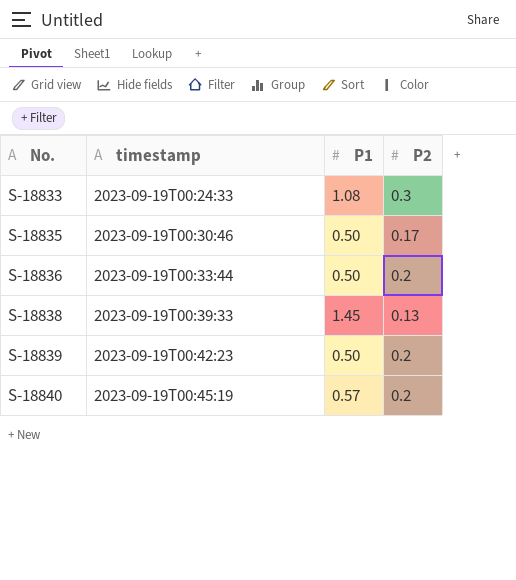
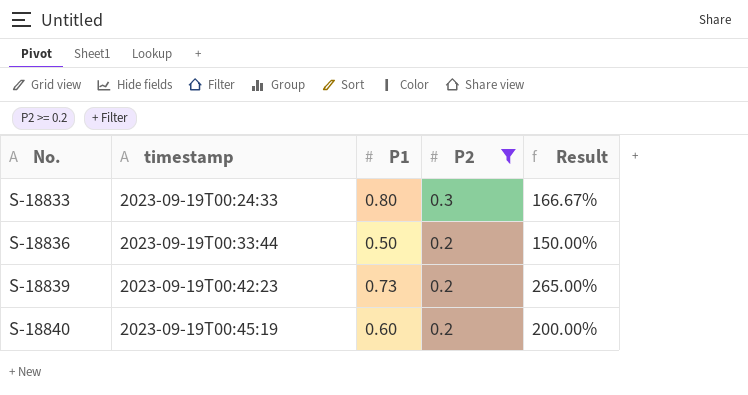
filter: none -> P2 >= 0.2
column Result | formula: none -> ([P1] - [P2]) / [P2]
S-18833 | P1: 1.08 -> 0.80
S-18839 | P1: 0.50 -> 0.73
S-18840 | P1: 0.57 -> 0.60

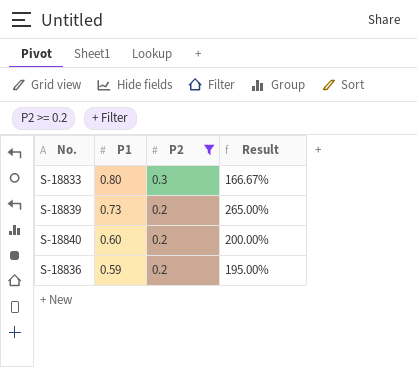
row order: No. ascending -> P1 descending
column timestamp | position: 2 -> none
S-18836 | P1: 0.50 -> 0.59
S-18836 | Result: 150.00% -> 195.00%

